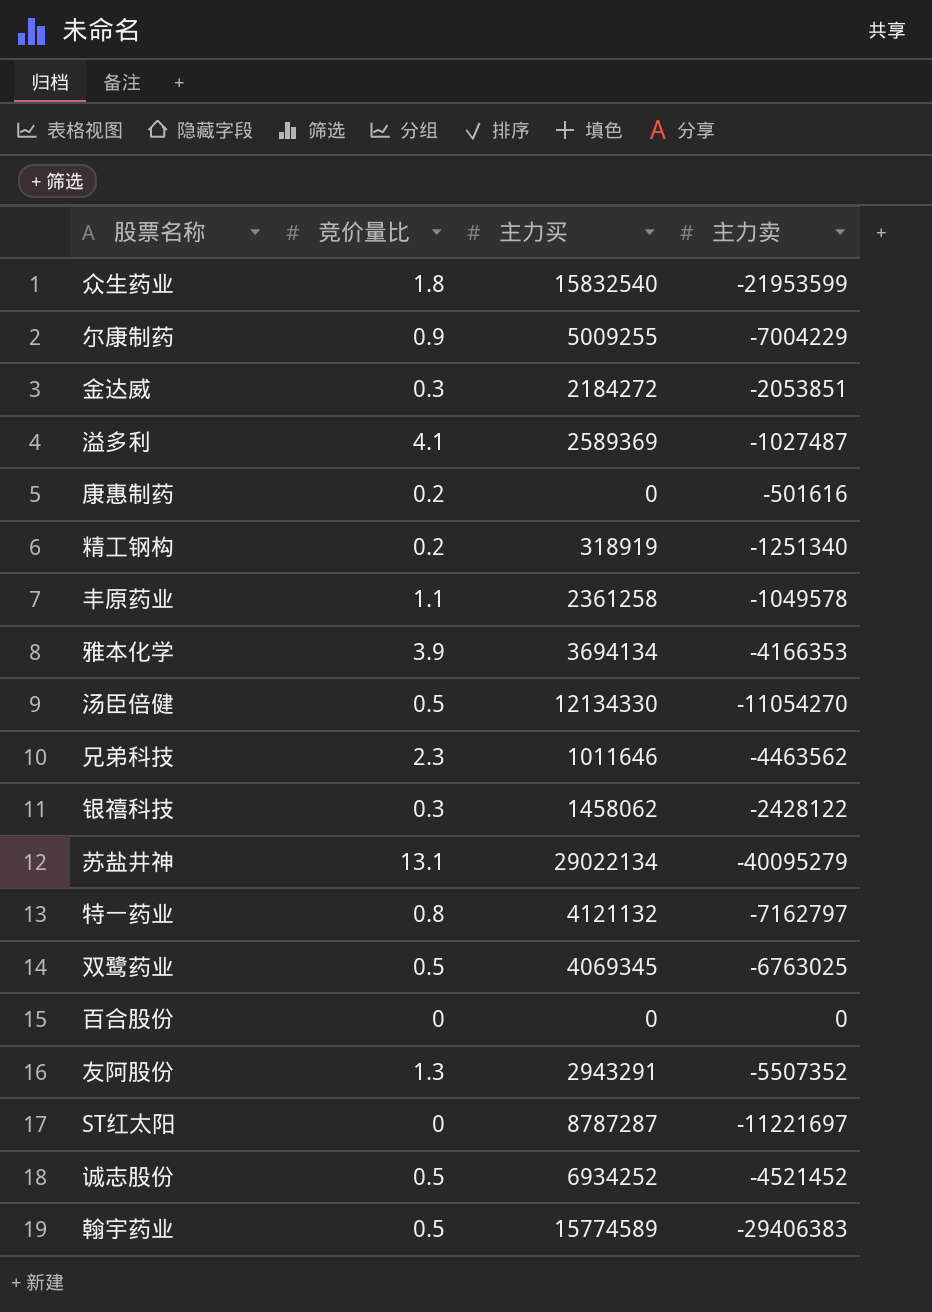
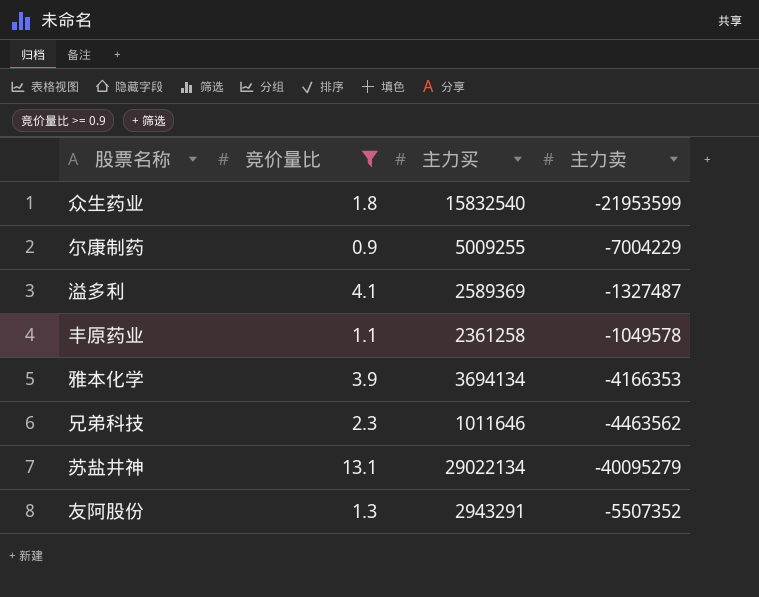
filter: none -> 竞价量比 >= 0.9
溢多利 | 主力卖: -1027487 -> -1327487

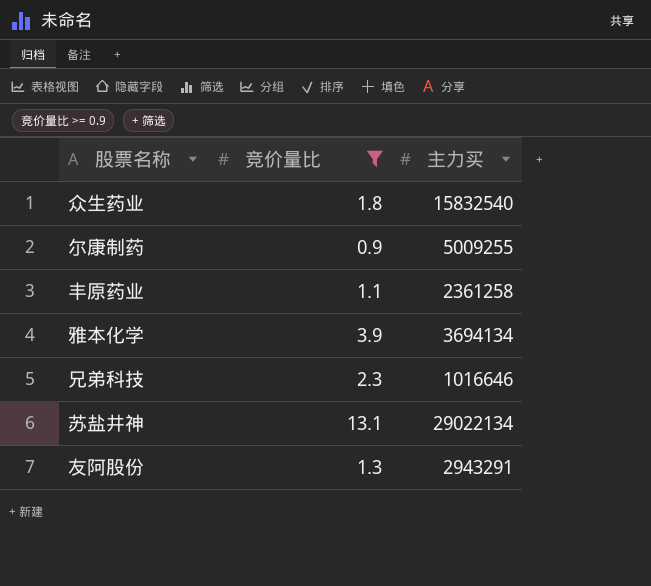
column 主力卖 | position: 4 -> none
row 溢多利: 4.1 | 2589369 | -1327487 -> none
兄弟科技 | 主力买: 1011646 -> 1016646

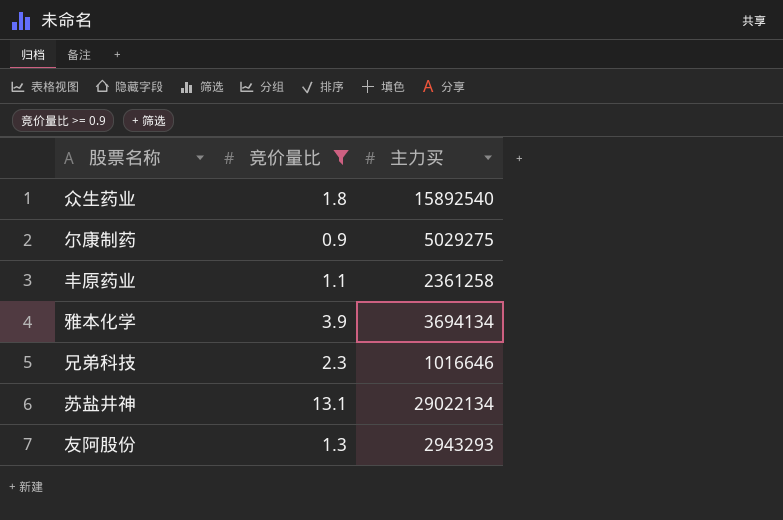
众生药业 | 主力买: 15832540 -> 15892540
尔康制药 | 主力买: 5009255 -> 5029275
友阿股份 | 主力买: 2943291 -> 2943293

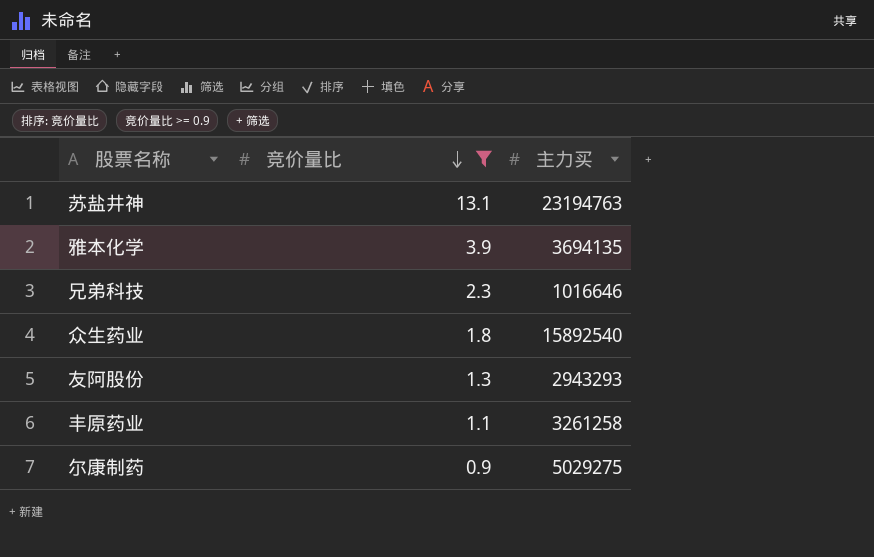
row order: none -> 竞价量比 descending
苏盐井神 | 主力买: 29022134 -> 23194763
雅本化学 | 主力买: 3694134 -> 3694135
丰原药业 | 主力买: 2361258 -> 3261258

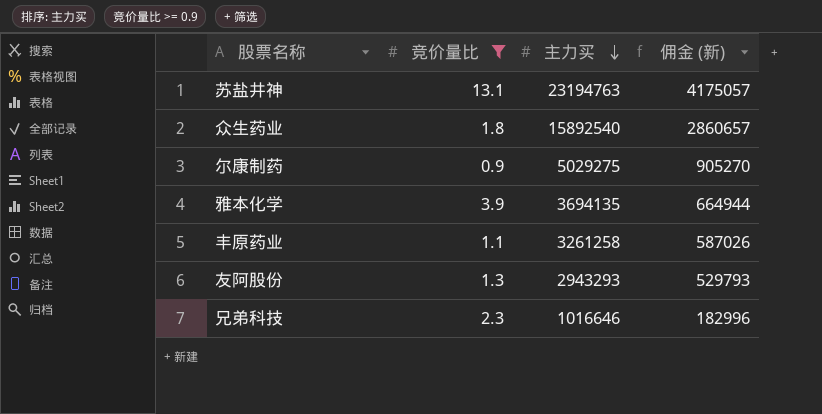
row order: 竞价量比 descending -> 主力买 descending
column 佣金 (新) | formula: none -> [主力买] * 0.18

